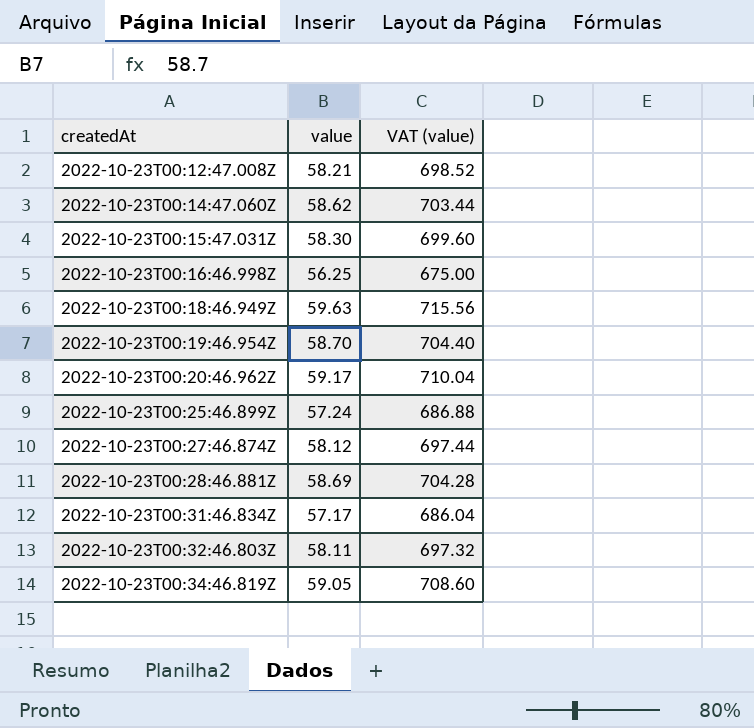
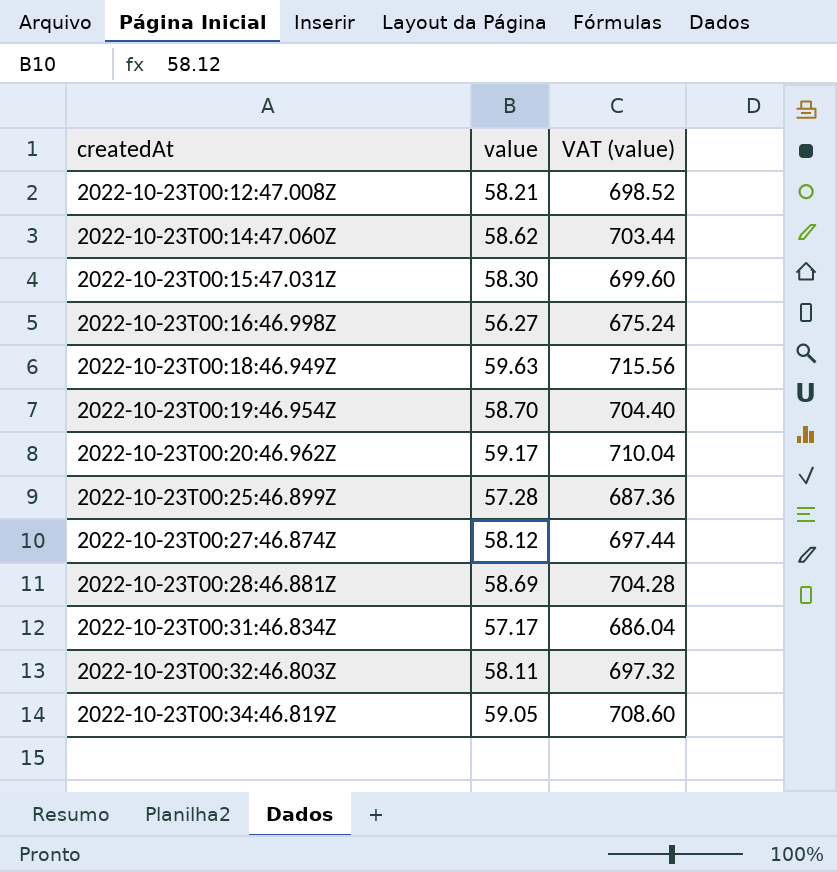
2022-10-23T00:16:46.998Z | value: 56.25 -> 56.27
2022-10-23T00:16:46.998Z | VAT (value): 675.00 -> 675.24
2022-10-23T00:25:46.899Z | value: 57.24 -> 57.28
2022-10-23T00:25:46.899Z | VAT (value): 686.88 -> 687.36

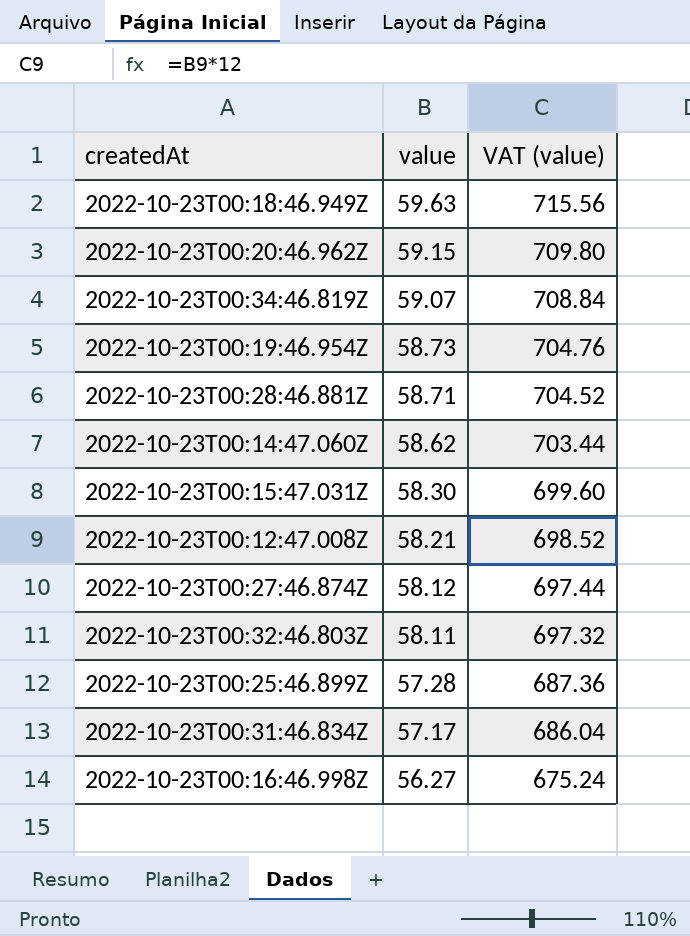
row order: createdAt ascending -> value descending
2022-10-23T00:20:46.962Z | value: 59.17 -> 59.15
2022-10-23T00:20:46.962Z | VAT (value): 710.04 -> 709.80
2022-10-23T00:34:46.819Z | value: 59.05 -> 59.07
2022-10-23T00:34:46.819Z | VAT (value): 708.60 -> 708.84
2022-10-23T00:19:46.954Z | value: 58.70 -> 58.73
2022-10-23T00:19:46.954Z | VAT (value): 704.40 -> 704.76
2022-10-23T00:28:46.881Z | value: 58.69 -> 58.71
2022-10-23T00:28:46.881Z | VAT (value): 704.28 -> 704.52

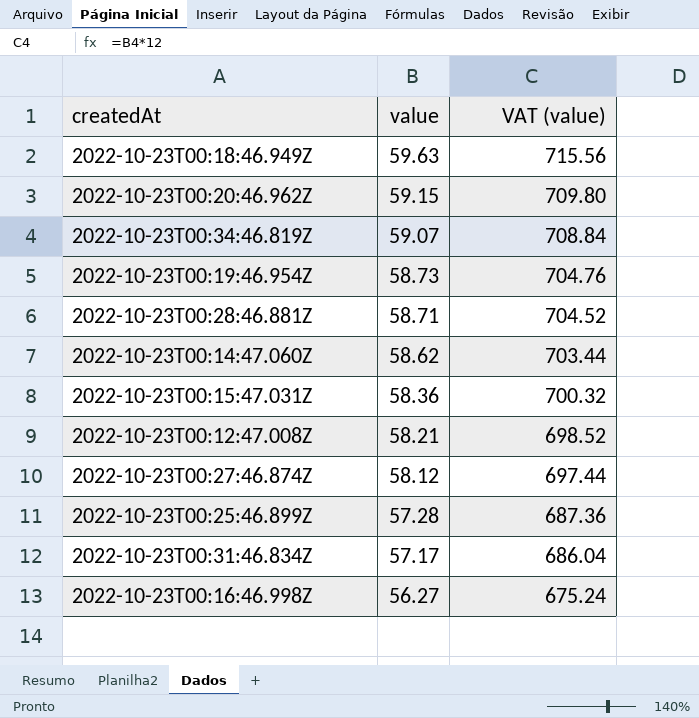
row 2022-10-23T00:32:46.803Z: 58.11 | 697.32 -> none
2022-10-23T00:15:47.031Z | value: 58.30 -> 58.36
2022-10-23T00:15:47.031Z | VAT (value): 699.60 -> 700.32

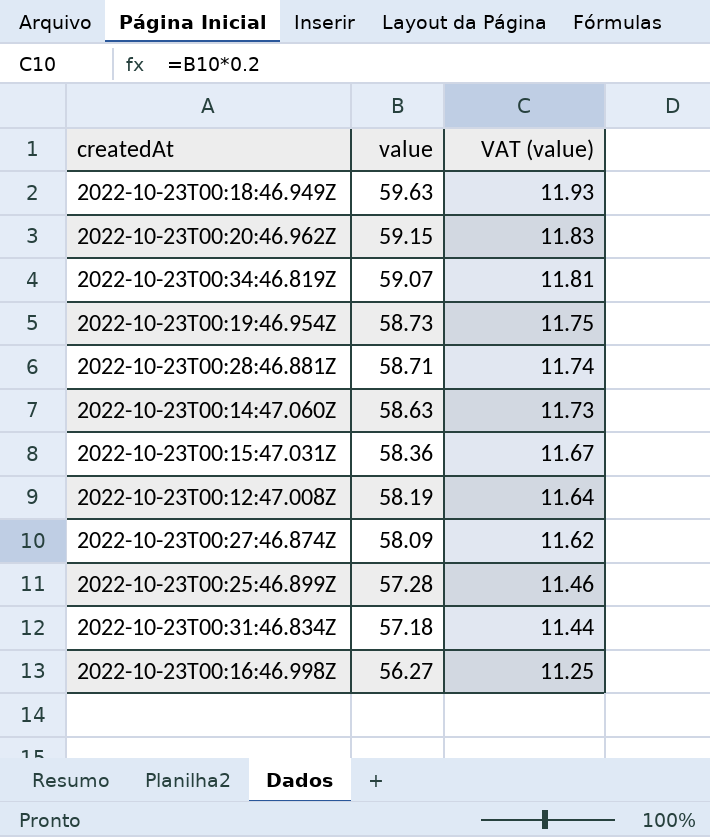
column VAT (value) | formula: [value] * 12 -> [value] * 0.2
2022-10-23T00:14:47.060Z | value: 58.62 -> 58.63
2022-10-23T00:12:47.008Z | value: 58.21 -> 58.19
2022-10-23T00:27:46.874Z | value: 58.12 -> 58.09
2022-10-23T00:31:46.834Z | value: 57.17 -> 57.18

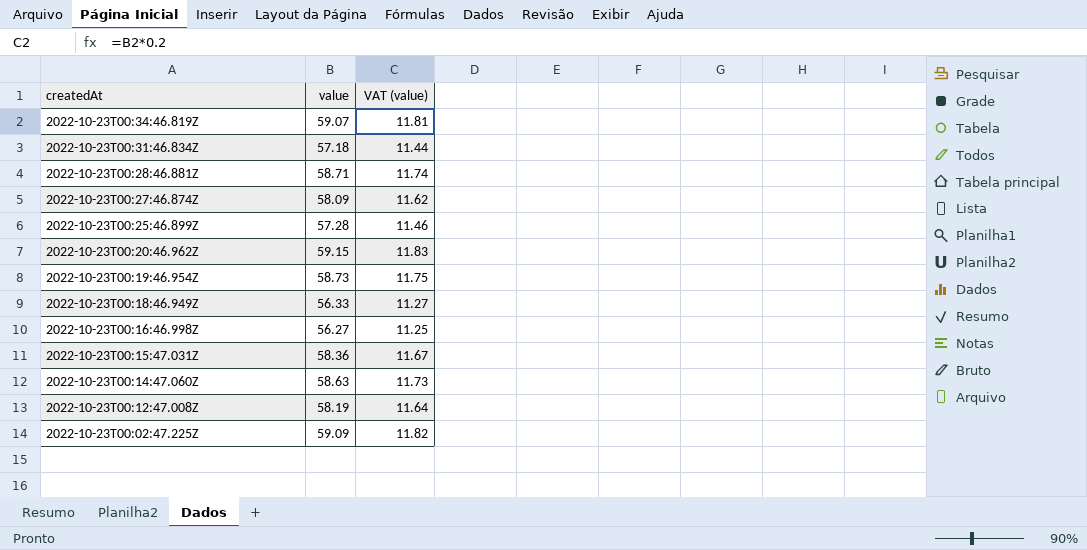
row order: value descending -> createdAt descending
2022-10-23T00:18:46.949Z | value: 59.63 -> 56.33
2022-10-23T00:18:46.949Z | VAT (value): 11.93 -> 11.27
row 2022-10-23T00:02:47.225Z: none -> 59.09 | 11.82

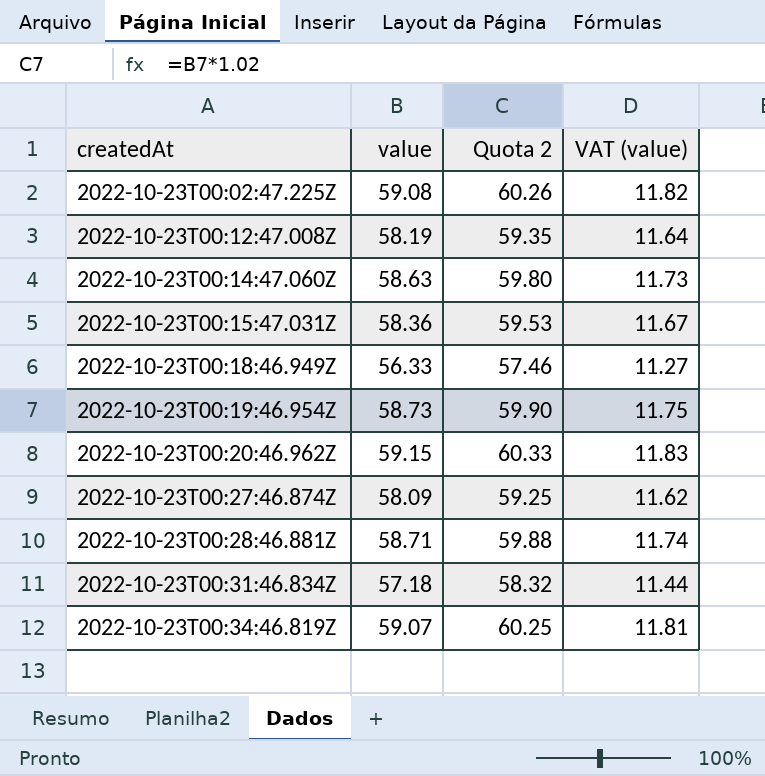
row order: createdAt descending -> createdAt ascending
column Quota 2 | formula: none -> [value] * 1.02
row 2022-10-23T00:25:46.899Z: 57.28 | 11.46 -> none
row 2022-10-23T00:16:46.998Z: 56.27 | 11.25 -> none
2022-10-23T00:02:47.225Z | value: 59.09 -> 59.08

